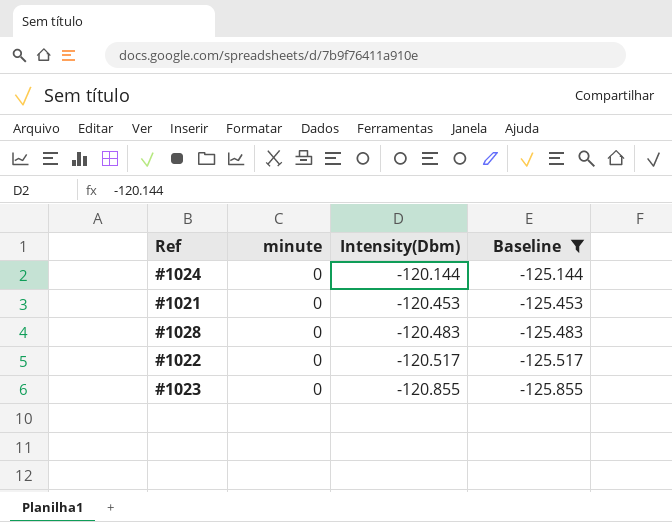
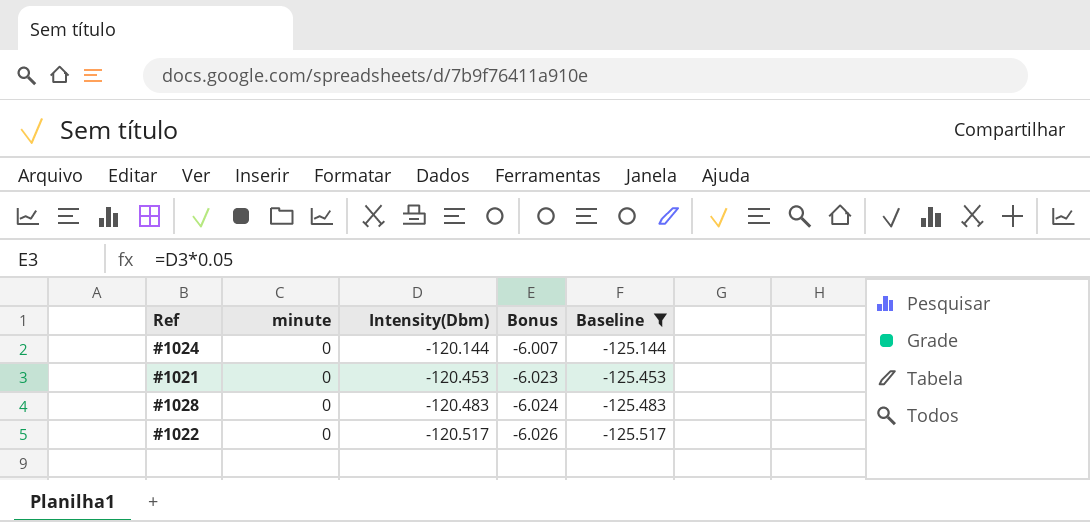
column Bonus | formula: none -> [Intensity(Dbm)] * 0.05
row #1023: 0 | -120.855 | -125.855 -> none

